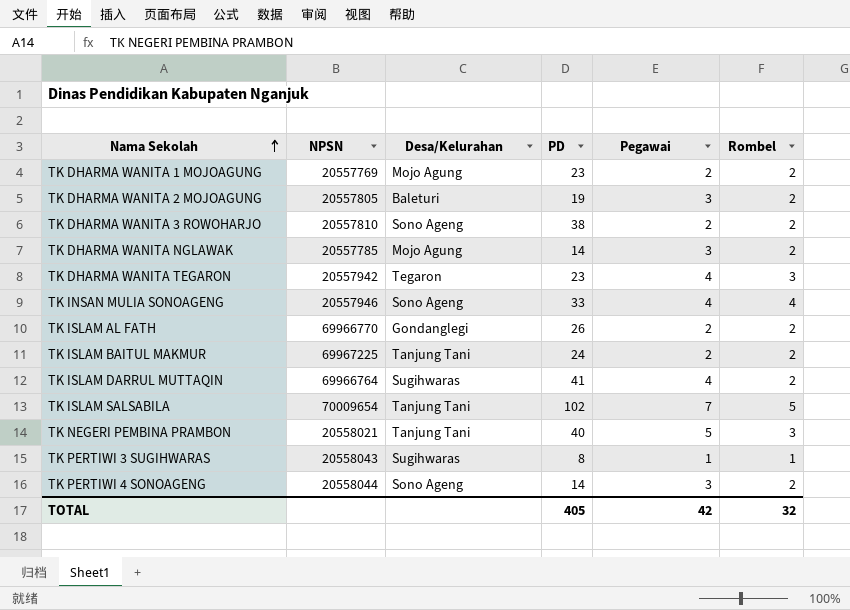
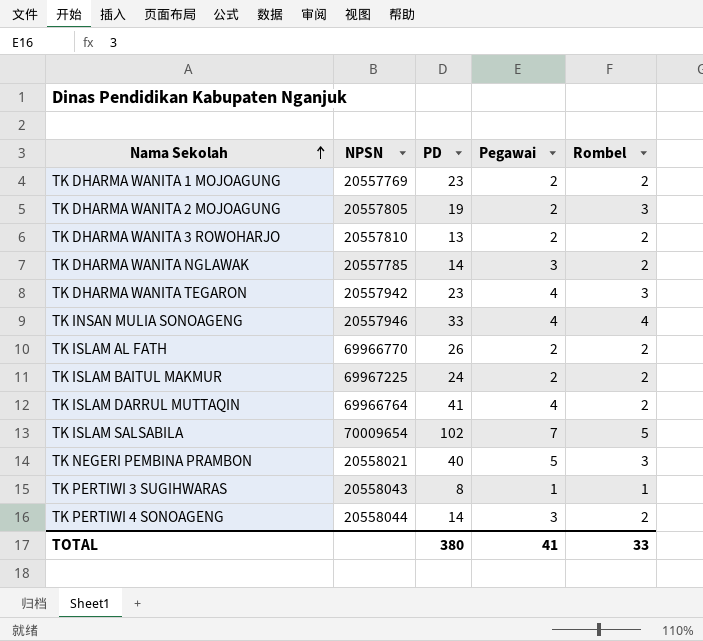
column Desa/Kelurahan | position: 3 -> none
TK DHARMA WANITA 2 MOJOAGUNG | Pegawai: 3 -> 2
TK DHARMA WANITA 2 MOJOAGUNG | Rombel: 2 -> 3
TK DHARMA WANITA 3 ROWOHARJO | PD: 38 -> 13
TOTAL | PD: 405 -> 380
TOTAL | Pegawai: 42 -> 41
TOTAL | Rombel: 32 -> 33

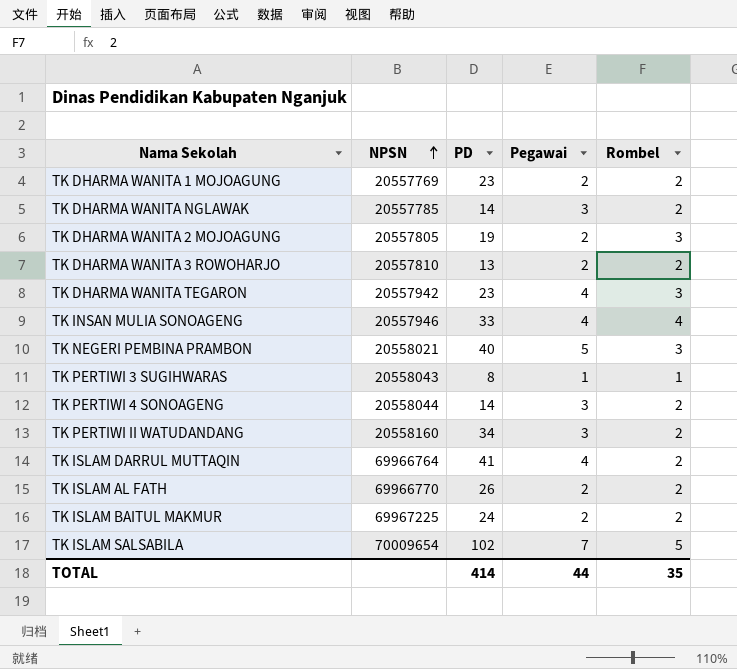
row order: Nama Sekolah ascending -> NPSN ascending
row TK PERTIWI II WATUDANDANG: none -> 20558160 | 34 | 3 | 2
TOTAL | PD: 380 -> 414
TOTAL | Pegawai: 41 -> 44
TOTAL | Rombel: 33 -> 35

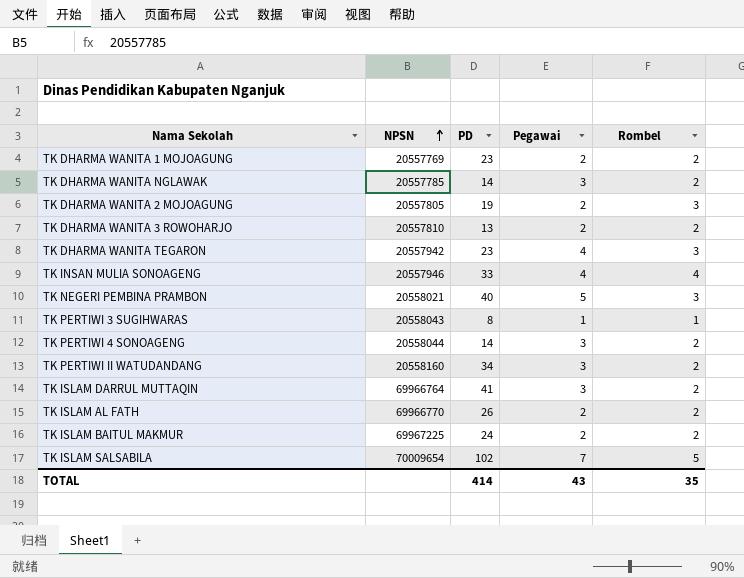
TK ISLAM DARRUL MUTTAQIN | Pegawai: 4 -> 3
TOTAL | Pegawai: 44 -> 43

